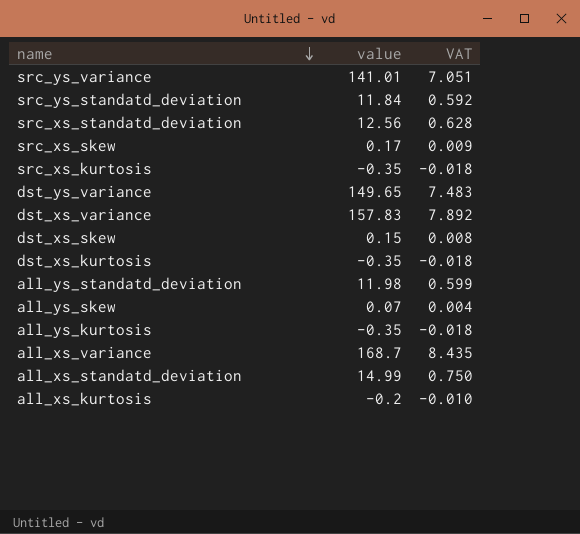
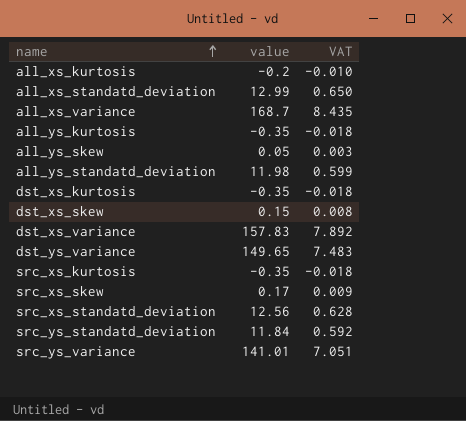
row order: name descending -> name ascending
all_xs_standatd_deviation | value: 14.99 -> 12.99
all_xs_standatd_deviation | VAT: 0.750 -> 0.650
all_ys_skew | value: 0.07 -> 0.05
all_ys_skew | VAT: 0.004 -> 0.003

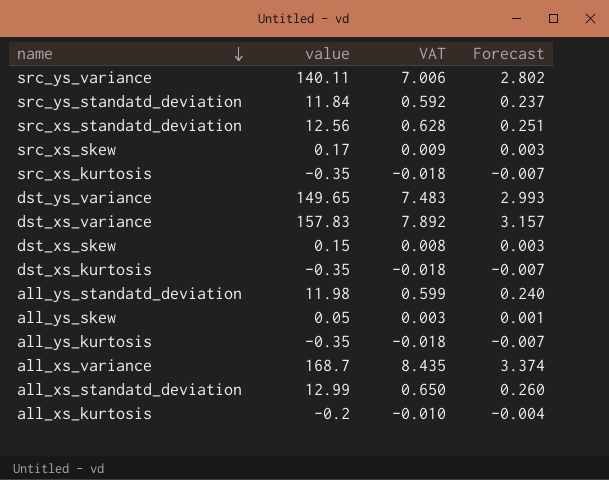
row order: name ascending -> name descending
column Forecast | formula: none -> [value] * 0.02
src_ys_variance | value: 141.01 -> 140.11
src_ys_variance | VAT: 7.051 -> 7.006

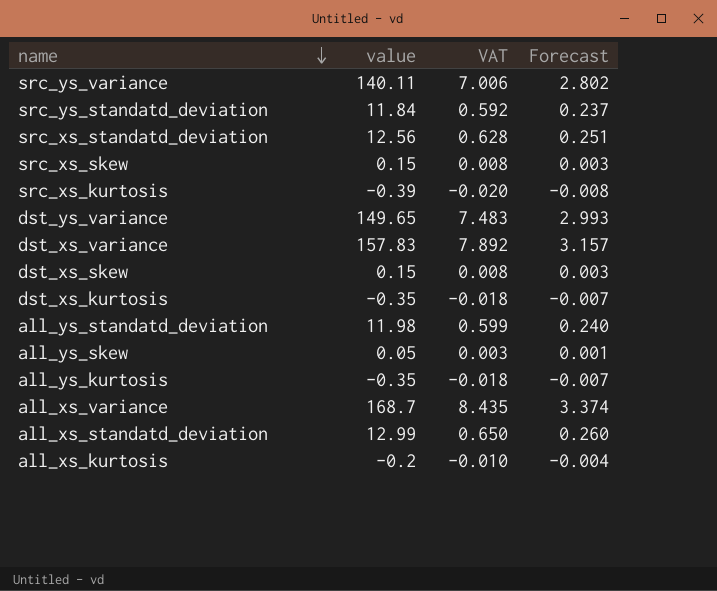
src_xs_skew | value: 0.17 -> 0.15
src_xs_skew | VAT: 0.009 -> 0.008
src_xs_kurtosis | value: -0.35 -> -0.39
src_xs_kurtosis | VAT: -0.018 -> -0.020
src_xs_kurtosis | Forecast: -0.007 -> -0.008

